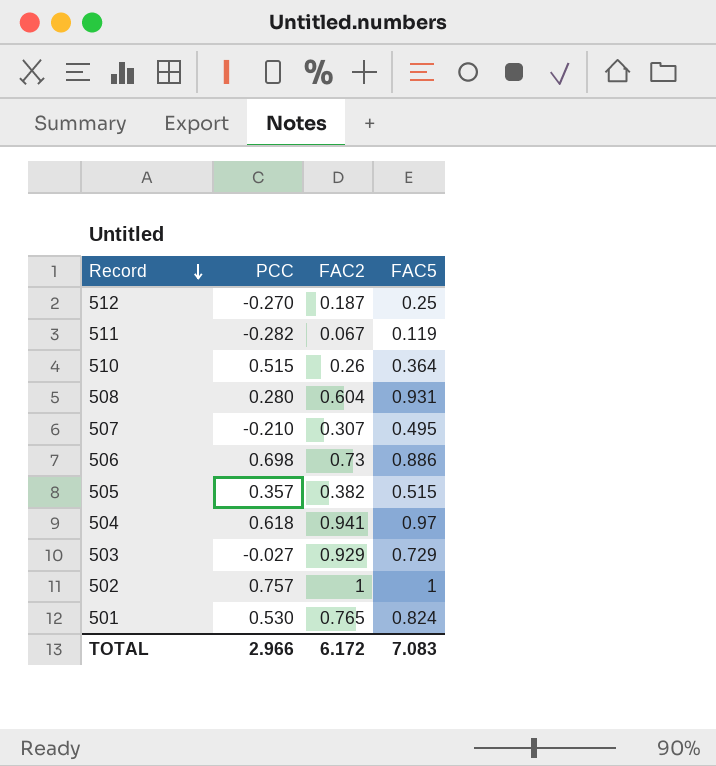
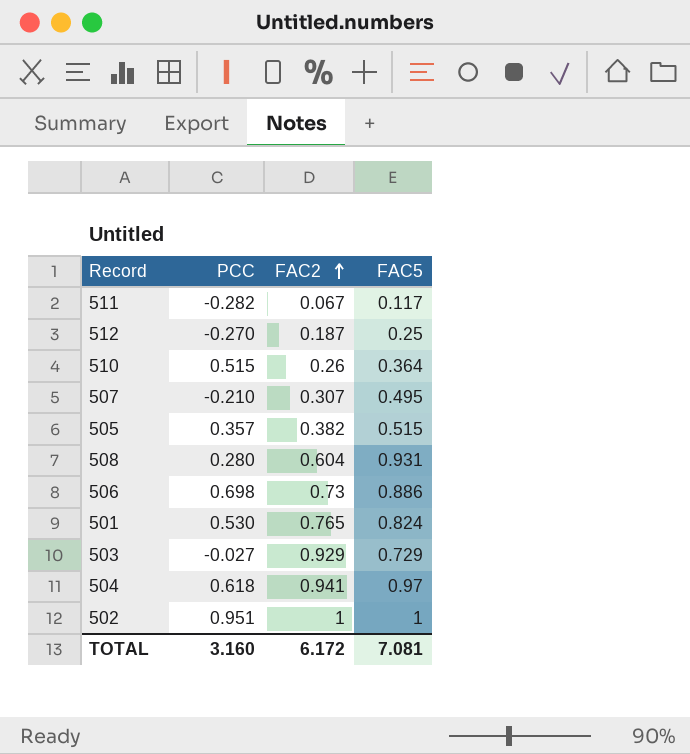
row order: Record descending -> FAC2 ascending
511 | FAC5: 0.119 -> 0.117
502 | PCC: 0.757 -> 0.951
TOTAL | PCC: 2.966 -> 3.160
TOTAL | FAC5: 7.083 -> 7.081

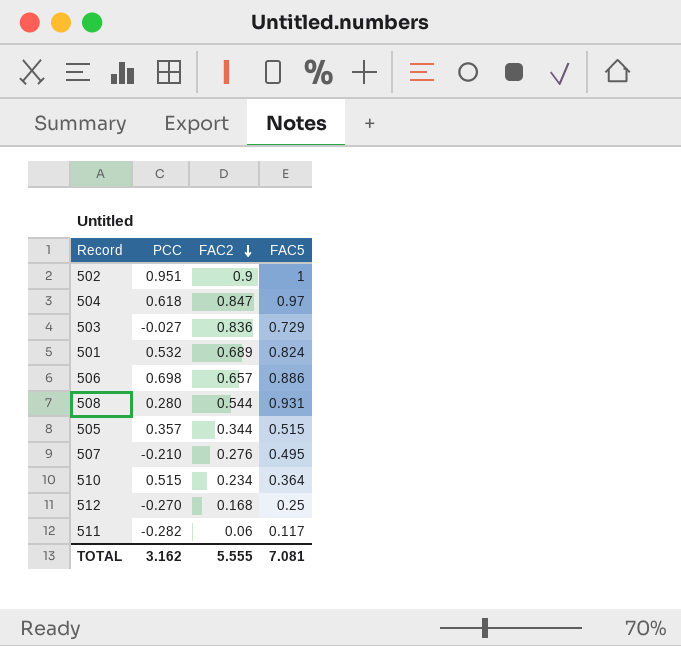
row order: FAC2 ascending -> FAC2 descending
502 | FAC2: 1 -> 0.9
504 | FAC2: 0.941 -> 0.847
503 | FAC2: 0.929 -> 0.836
501 | PCC: 0.530 -> 0.532
501 | FAC2: 0.765 -> 0.689
506 | FAC2: 0.73 -> 0.657
508 | FAC2: 0.604 -> 0.544
505 | FAC2: 0.382 -> 0.344
507 | FAC2: 0.307 -> 0.276
510 | FAC2: 0.26 -> 0.234
512 | FAC2: 0.187 -> 0.168
511 | FAC2: 0.067 -> 0.06
TOTAL | PCC: 3.160 -> 3.162
TOTAL | FAC2: 6.172 -> 5.555

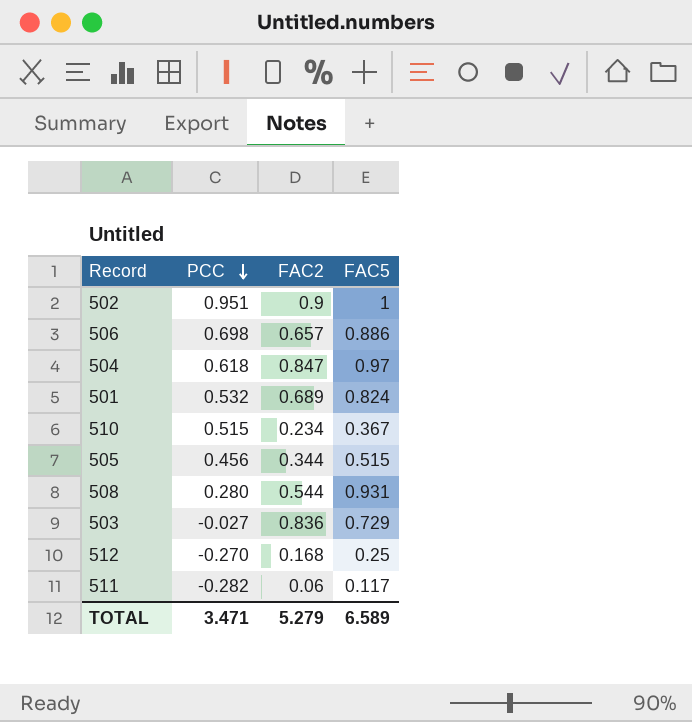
row order: FAC2 descending -> PCC descending
row 507: -0.210 | 0.276 | 0.495 -> none
510 | FAC5: 0.364 -> 0.367
505 | PCC: 0.357 -> 0.456
TOTAL | PCC: 3.162 -> 3.471
TOTAL | FAC2: 5.555 -> 5.279
TOTAL | FAC5: 7.081 -> 6.589

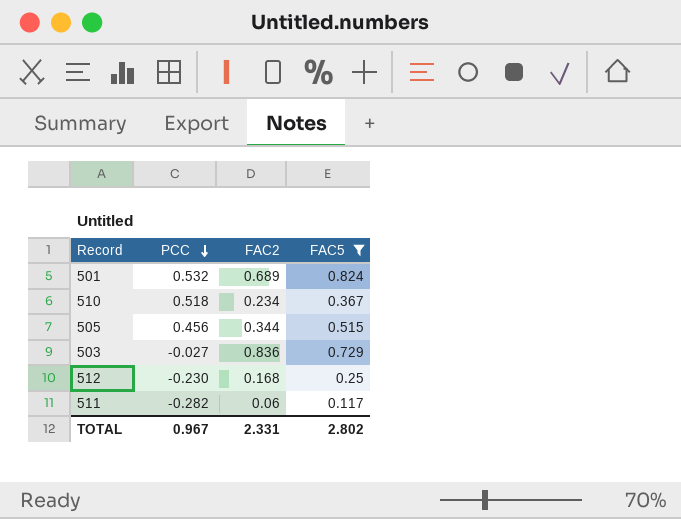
filter: none -> FAC5 <= 0.824
510 | PCC: 0.515 -> 0.518
512 | PCC: -0.270 -> -0.230
TOTAL | PCC: 3.471 -> 0.967
TOTAL | FAC2: 5.279 -> 2.331
TOTAL | FAC5: 6.589 -> 2.802

